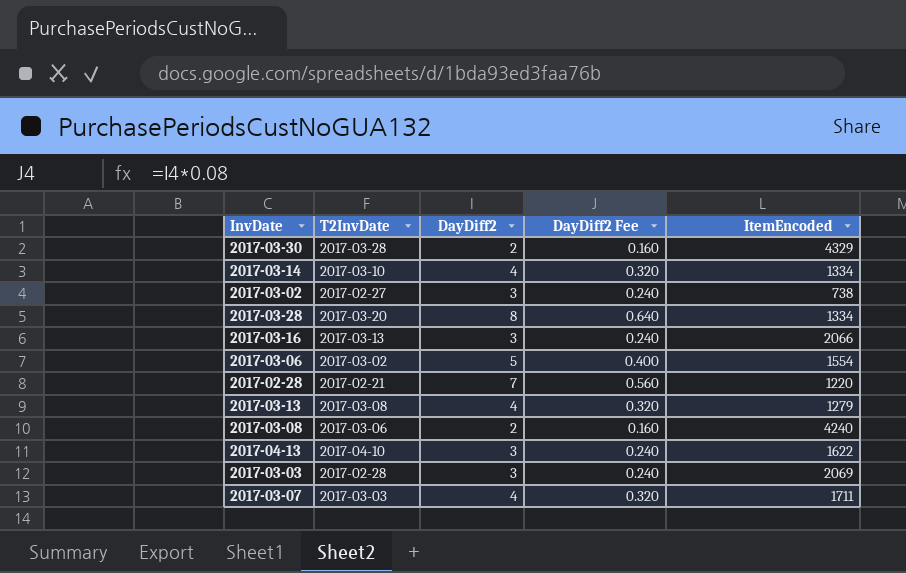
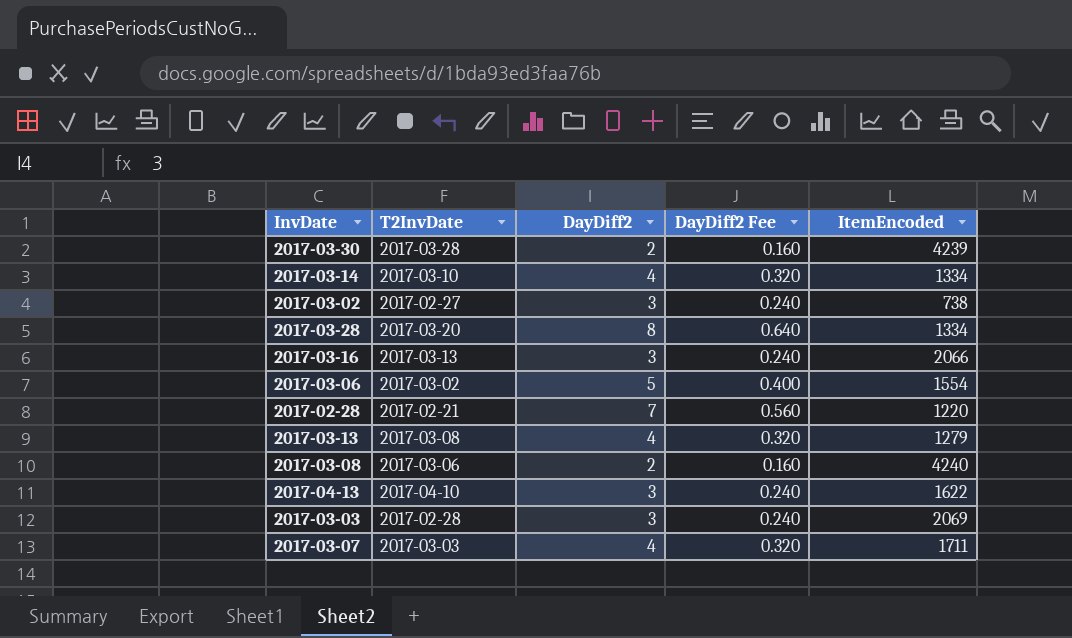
2017-03-30 | ItemEncoded: 4329 -> 4239

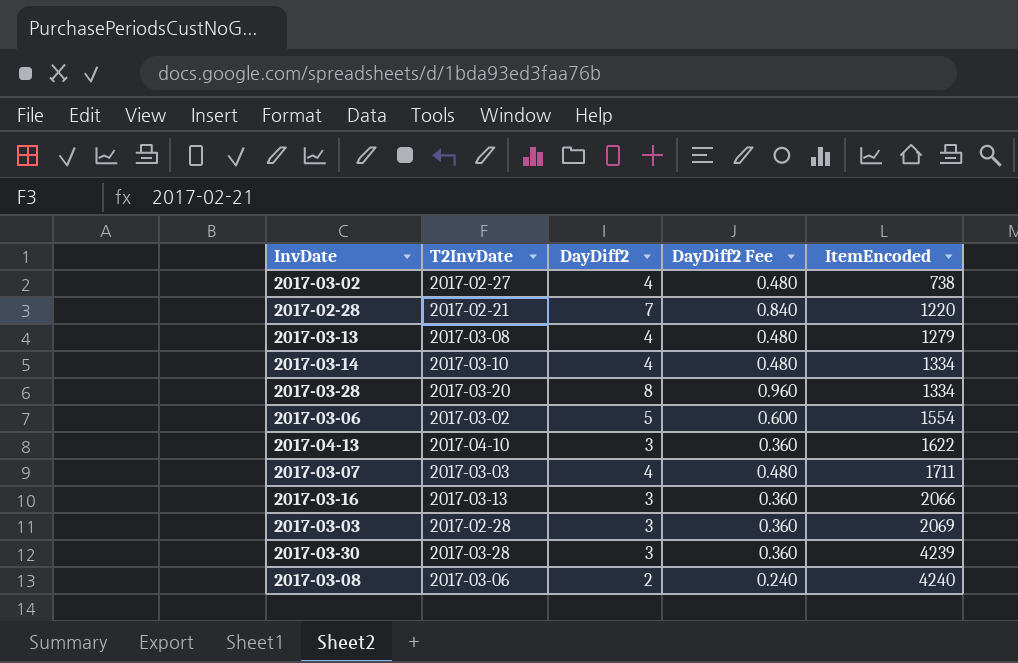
row order: none -> ItemEncoded ascending
column DayDiff2 Fee | formula: [DayDiff2] * 0.08 -> [DayDiff2] * 0.12
2017-03-02 | DayDiff2: 3 -> 4
2017-03-30 | DayDiff2: 2 -> 3

